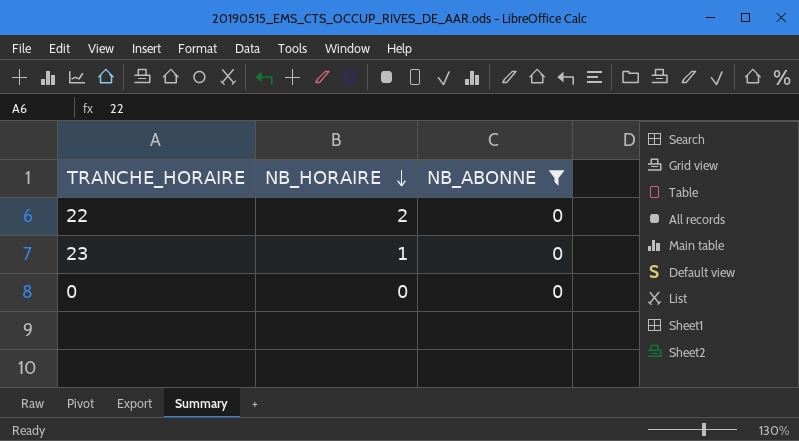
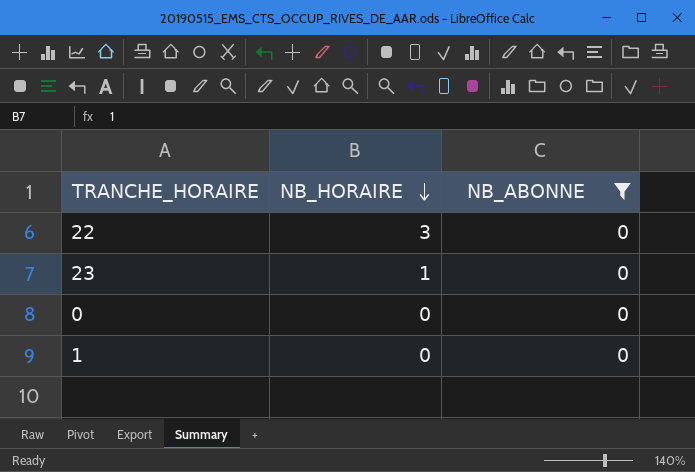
22 | NB_HORAIRE: 2 -> 3
row 1: none -> 0 | 0

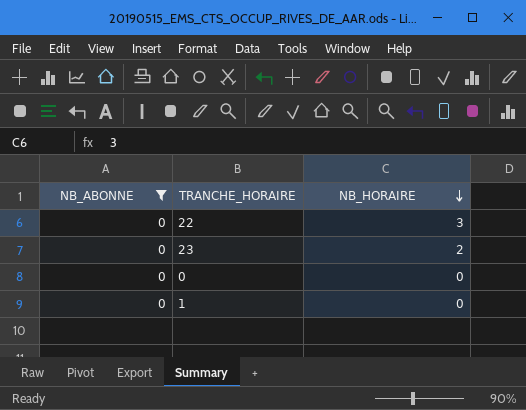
column NB_ABONNE | position: 3 -> 1
23 | NB_HORAIRE: 1 -> 2

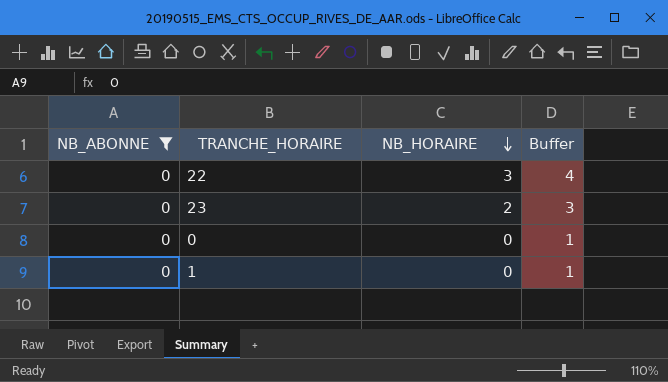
column Buffer | formula: none -> [NB_HORAIRE] + 1

